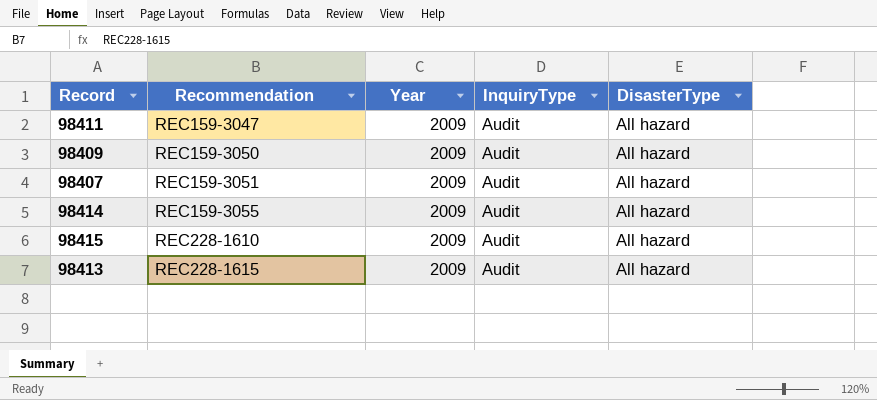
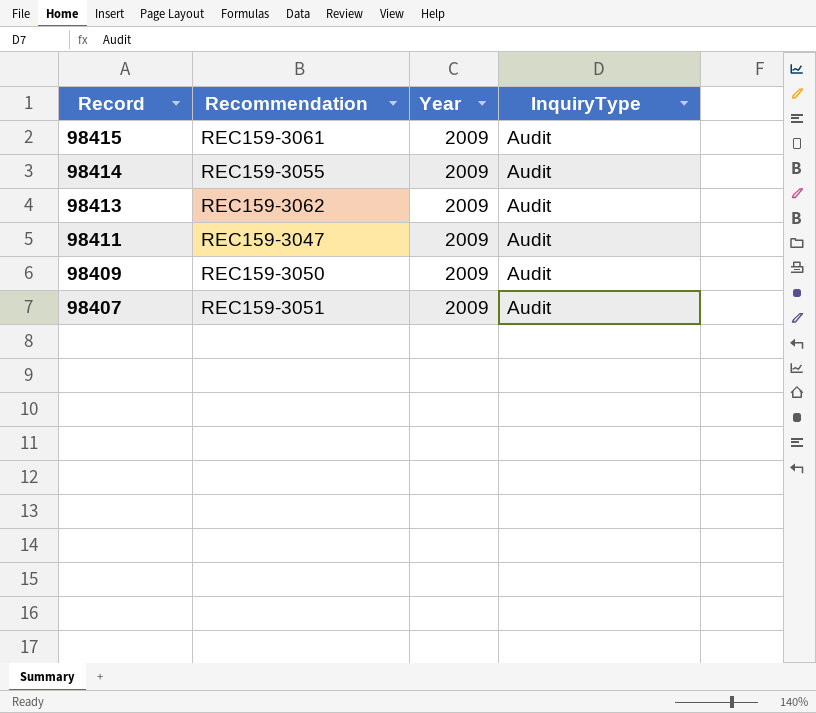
row order: Recommendation ascending -> Record descending
column DisasterType | position: 5 -> none
98415 | Recommendation: REC228-1610 -> REC159-3061
98413 | Recommendation: REC228-1615 -> REC159-3062

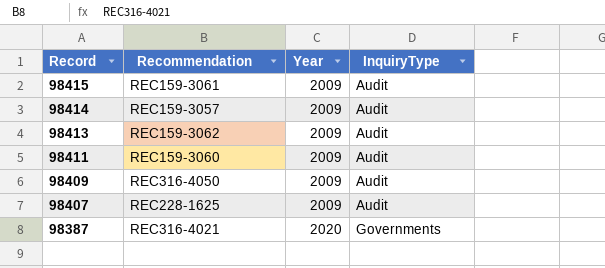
98414 | Recommendation: REC159-3055 -> REC159-3057
98411 | Recommendation: REC159-3047 -> REC159-3060
98409 | Recommendation: REC159-3050 -> REC316-4050
98407 | Recommendation: REC159-3051 -> REC228-1625
row 98387: none -> REC316-4021 | 2020 | Governments

